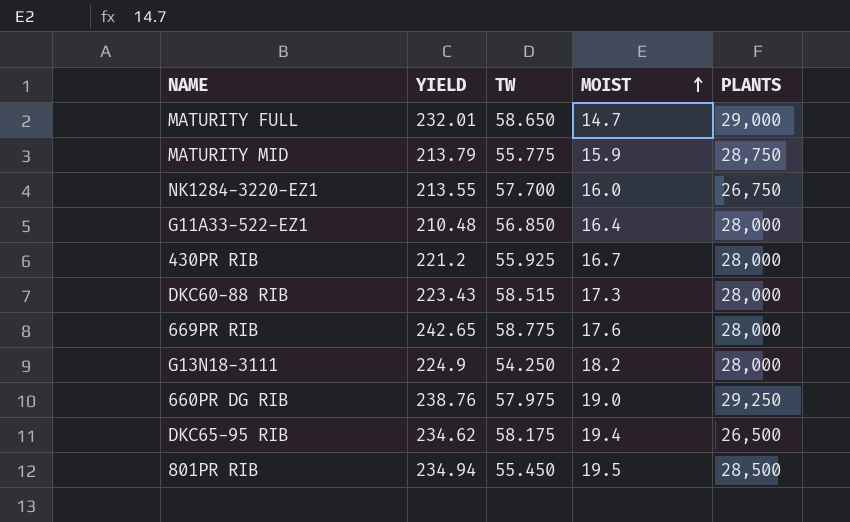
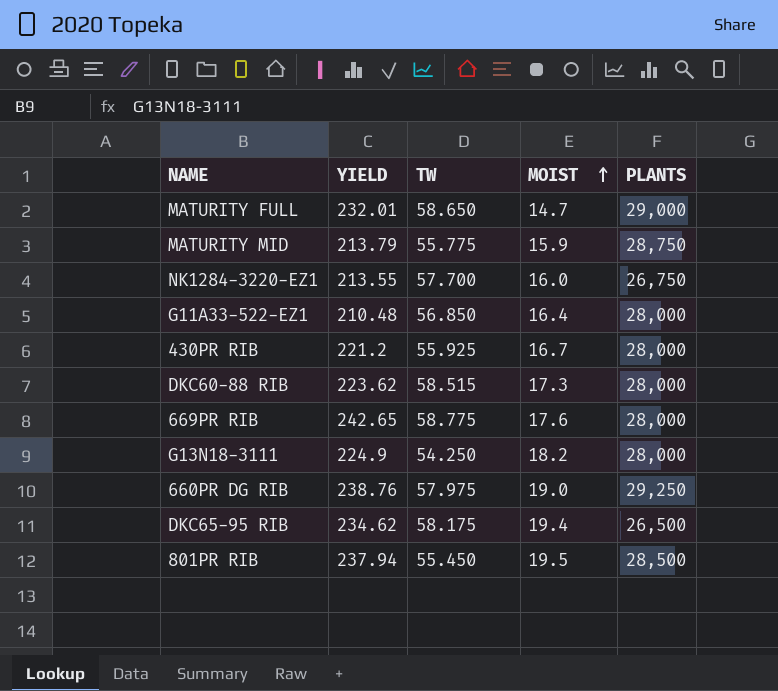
DKC60-88 RIB | YIELD: 223.43 -> 223.62
801PR RIB | YIELD: 234.94 -> 237.94

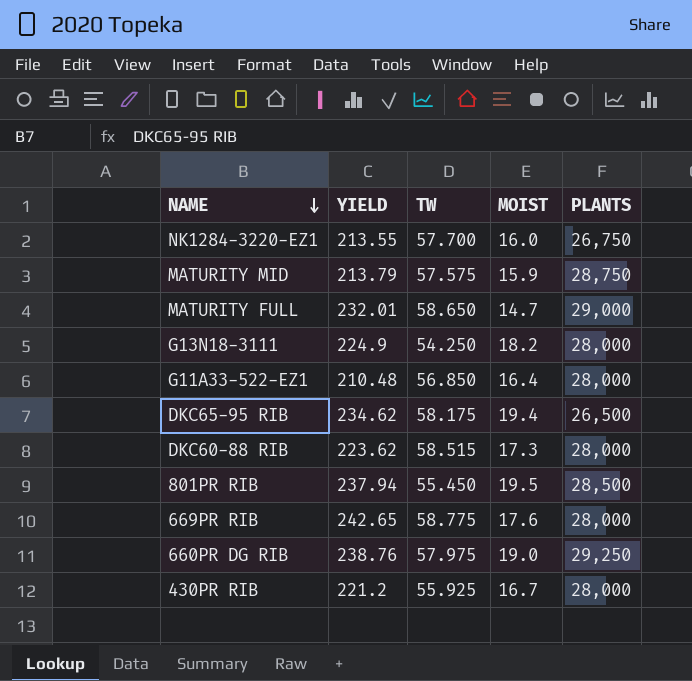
row order: MOIST ascending -> NAME descending
MATURITY MID | TW: 55.775 -> 57.575

